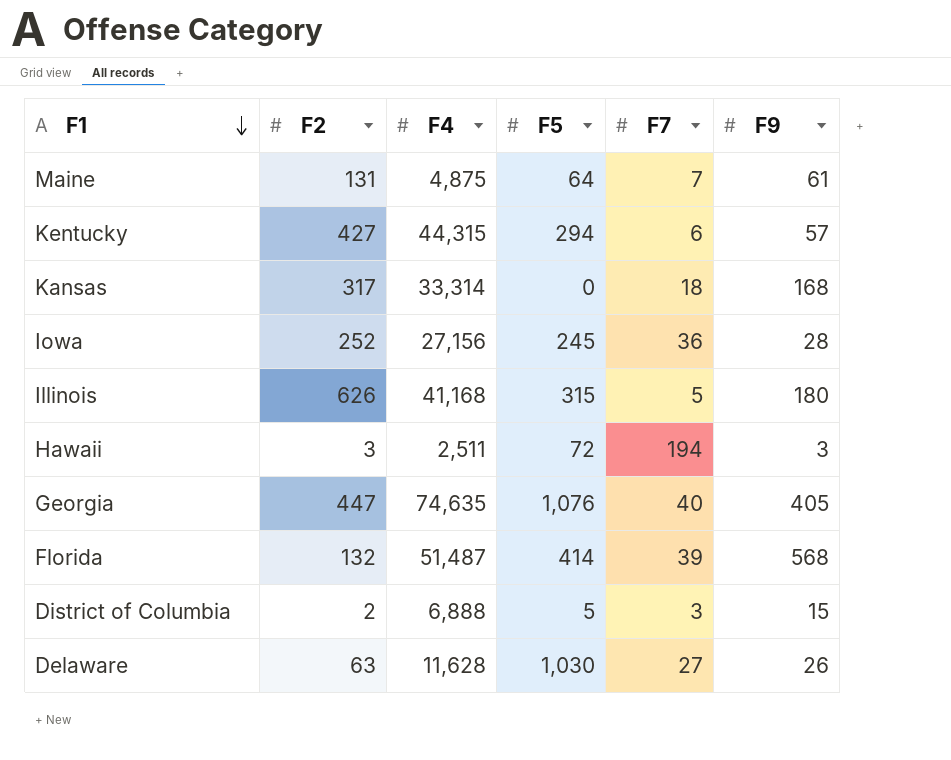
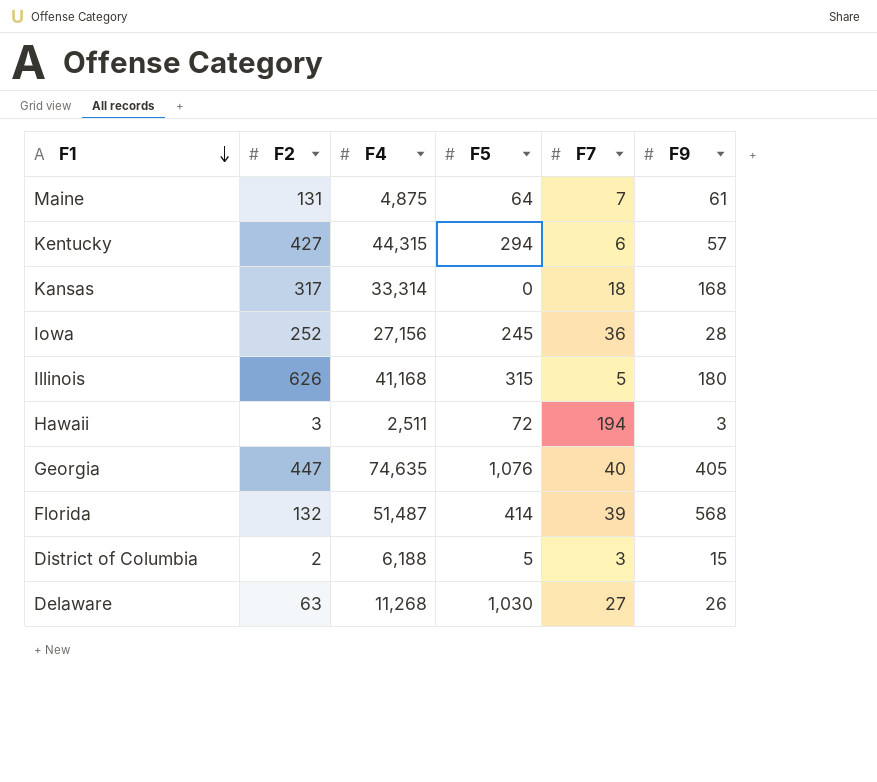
District of Columbia | F4: 6,888 -> 6,188
Delaware | F4: 11,628 -> 11,268

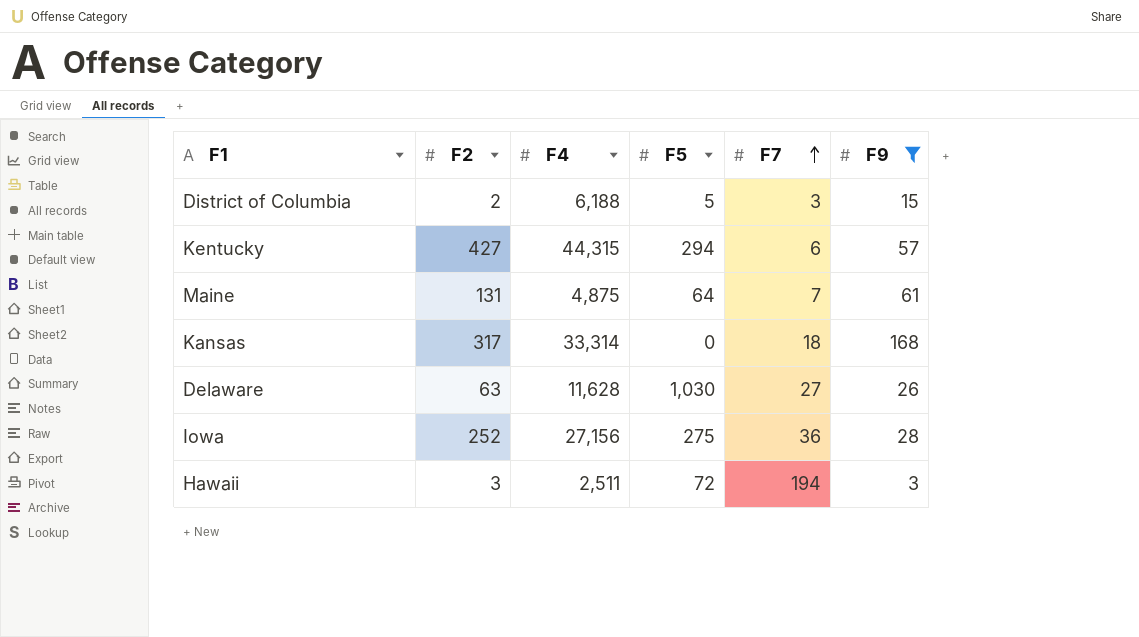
filter: none -> F9 <= 168
row order: F1 descending -> F7 ascending
Delaware | F4: 11,268 -> 11,628
Iowa | F5: 245 -> 275

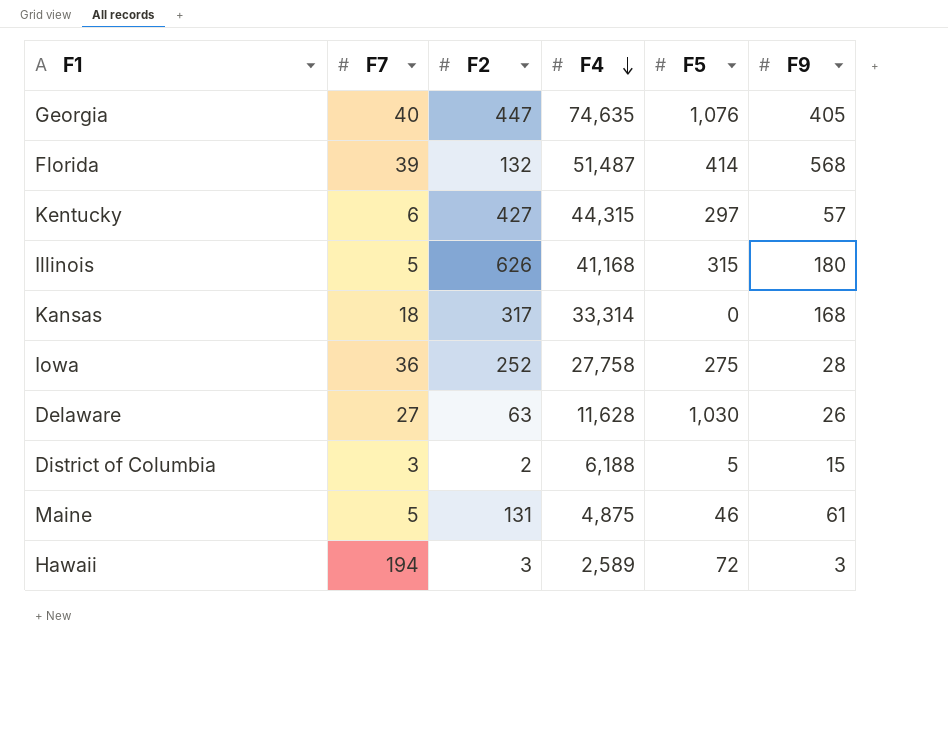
filter: F9 <= 168 -> none
row order: F7 ascending -> F4 descending
column F7 | position: 5 -> 2
Kentucky | F5: 294 -> 297
Iowa | F4: 27,156 -> 27,758
Maine | F7: 7 -> 5
Maine | F5: 64 -> 46
Hawaii | F4: 2,511 -> 2,589

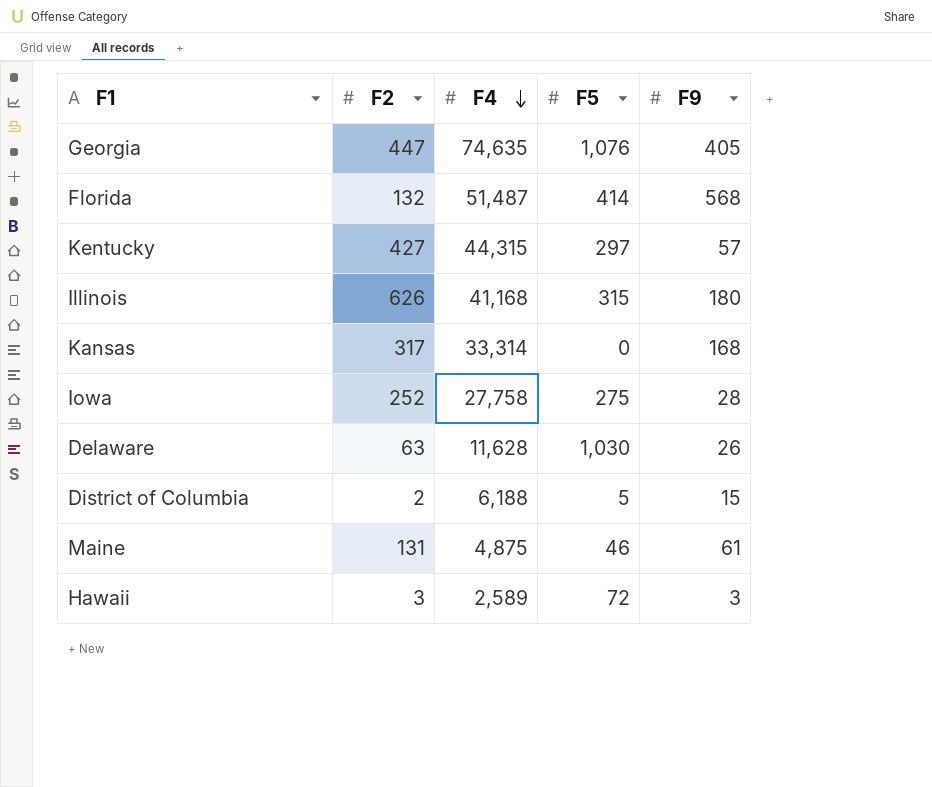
column F7 | position: 2 -> none

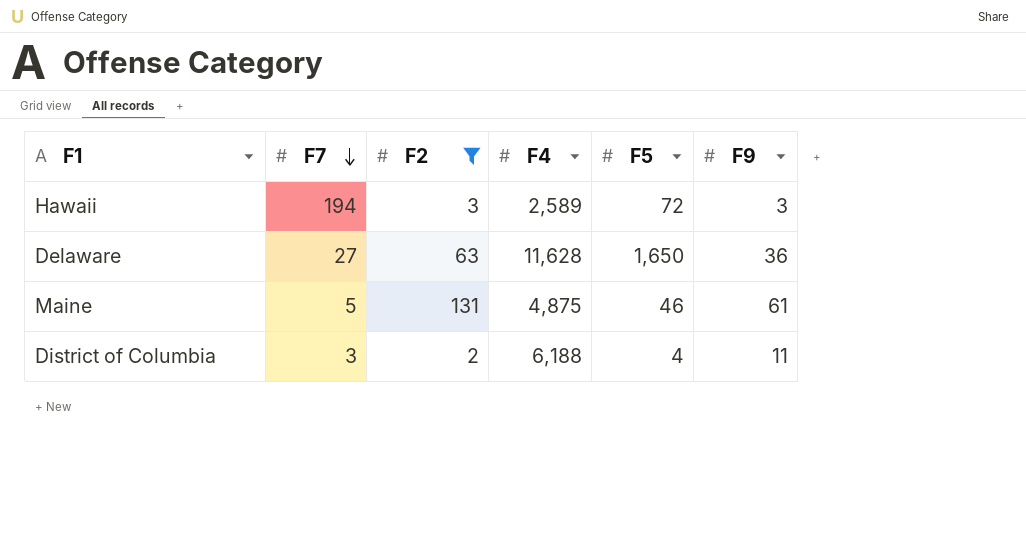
filter: none -> F2 <= 131
row order: F4 descending -> F7 descending
column F7 | position: none -> 2
Delaware | F5: 1,030 -> 1,650
Delaware | F9: 26 -> 36
District of Columbia | F5: 5 -> 4
District of Columbia | F9: 15 -> 11

